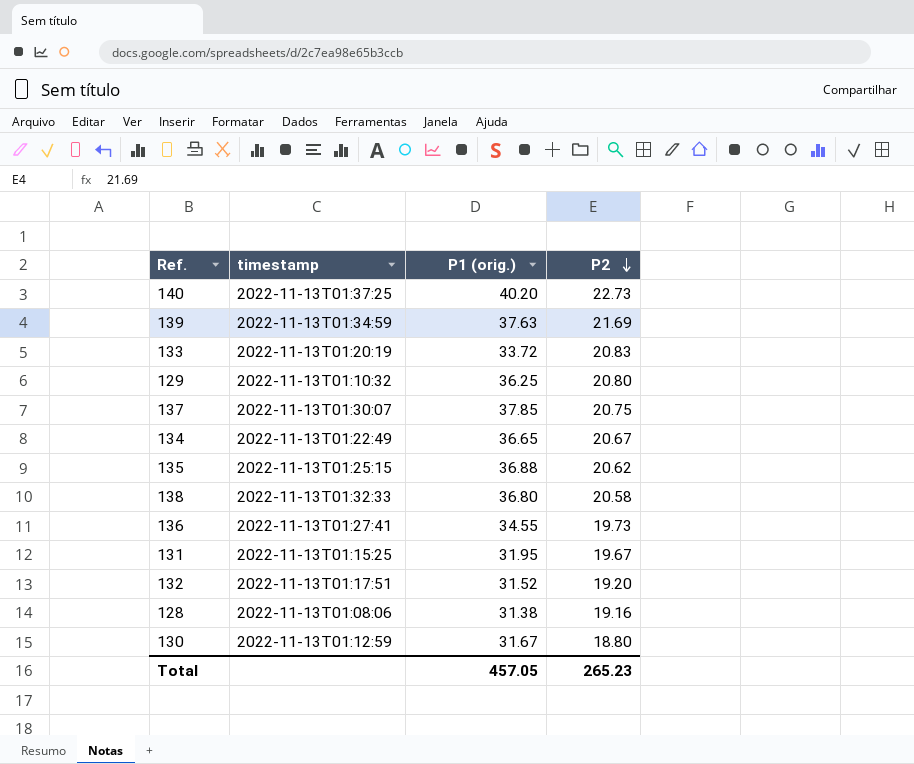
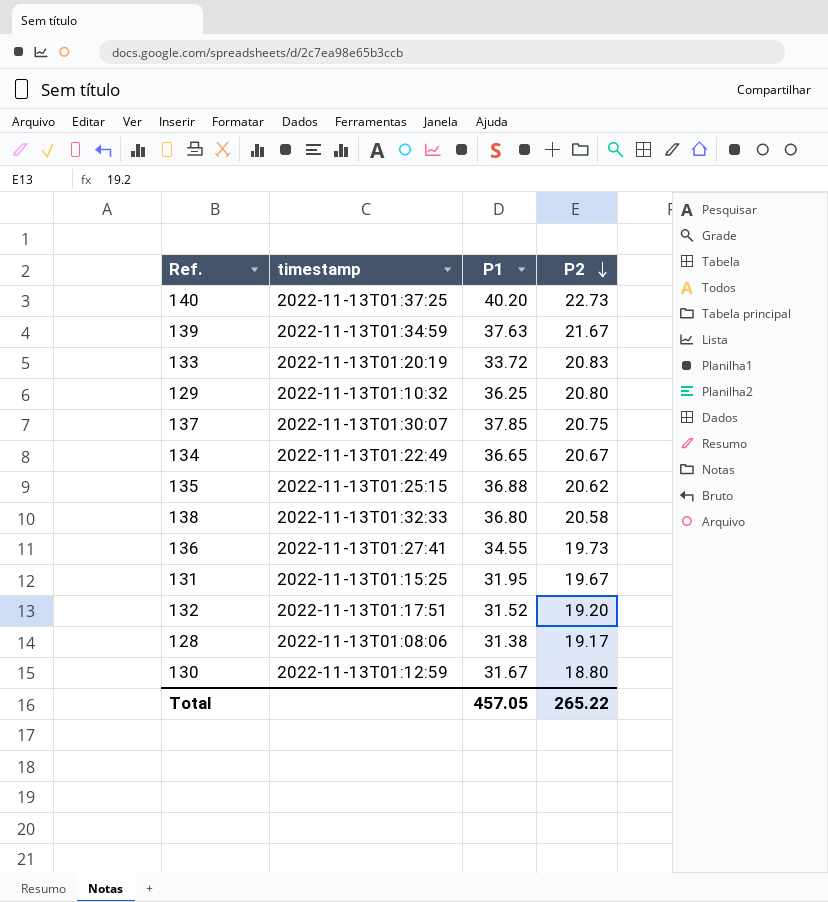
column name: P1 (orig.) -> P1
139 | P2: 21.69 -> 21.67
128 | P2: 19.16 -> 19.17
Total | P2: 265.23 -> 265.22

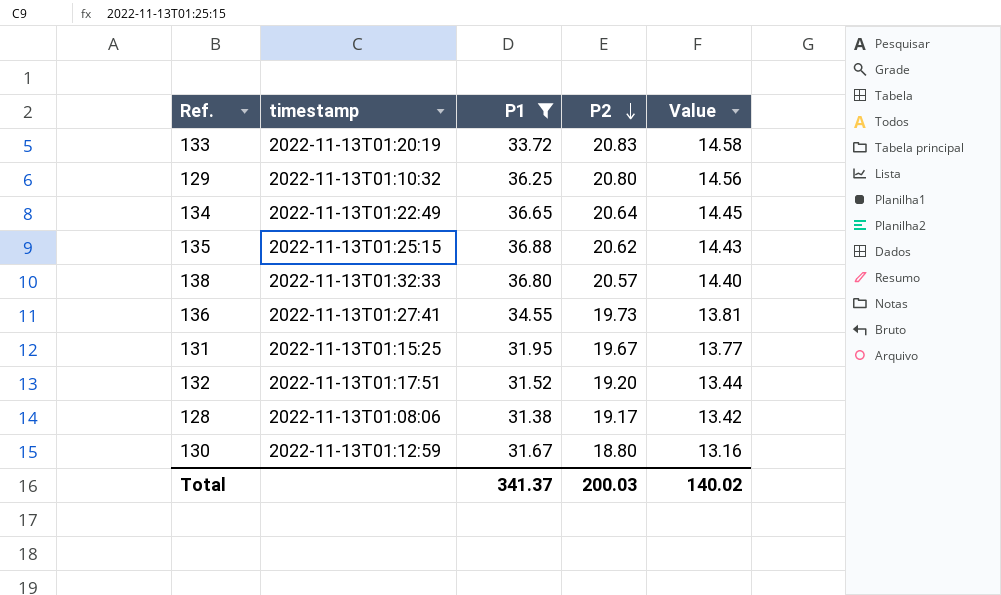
filter: none -> P1 <= 36.88
column Value | formula: none -> [P2] * 0.7
134 | P2: 20.67 -> 20.64
138 | P2: 20.58 -> 20.57
Total | P1: 457.05 -> 341.37
Total | P2: 265.22 -> 200.03

